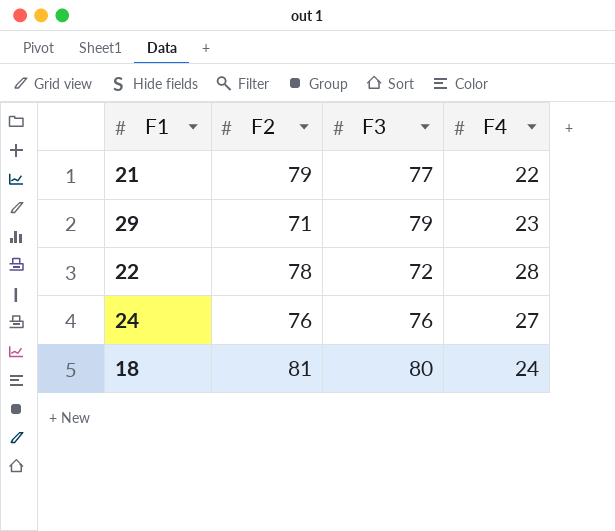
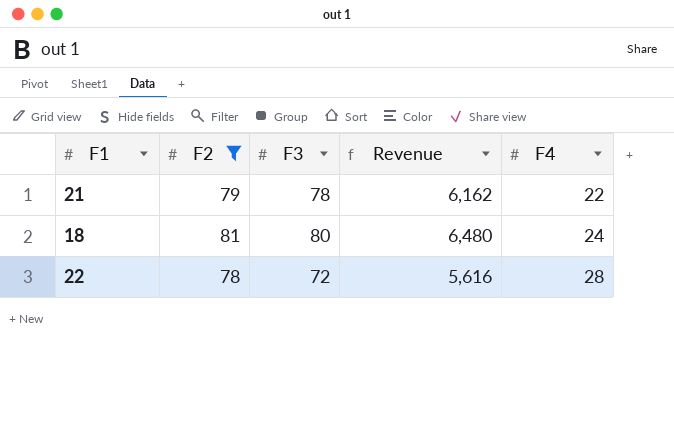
filter: none -> F2 >= 78
row order: none -> F4 ascending
column Revenue | formula: none -> [F2] * [F3]
21 | F3: 77 -> 78

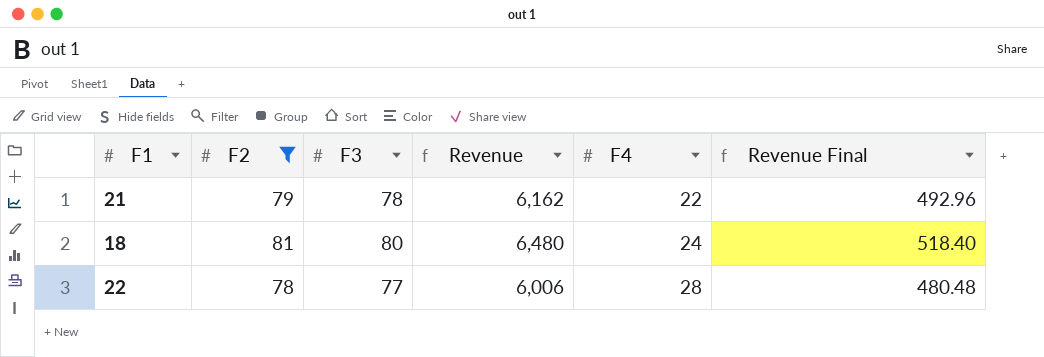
column Revenue Final | formula: none -> [Revenue] * 0.08
22 | F3: 72 -> 77
22 | Revenue: 5,616 -> 6,006

